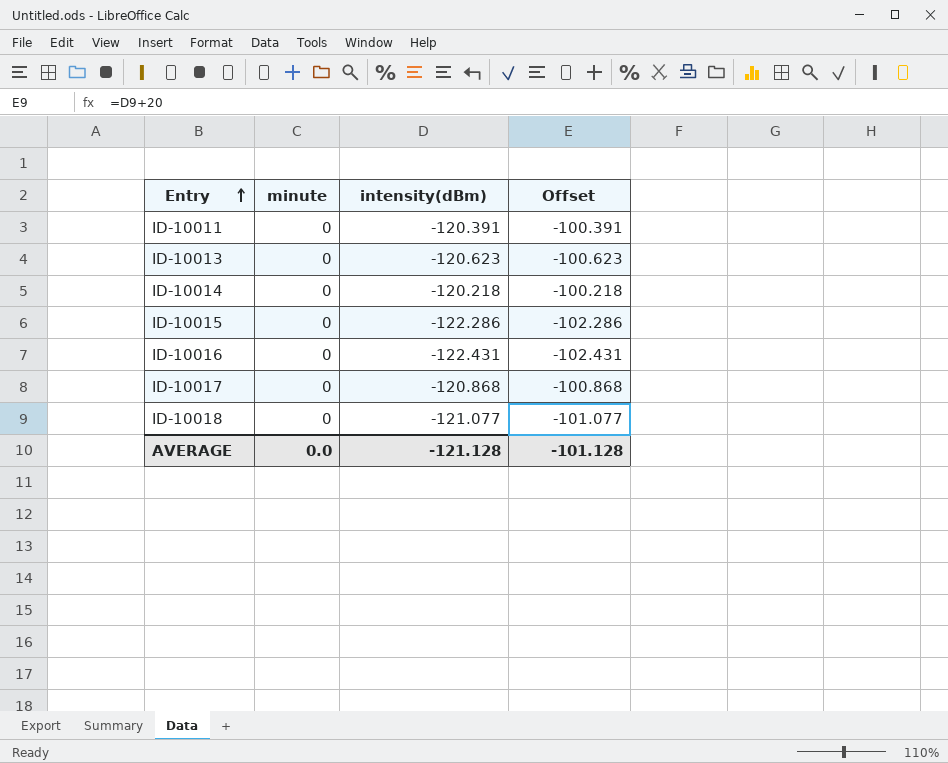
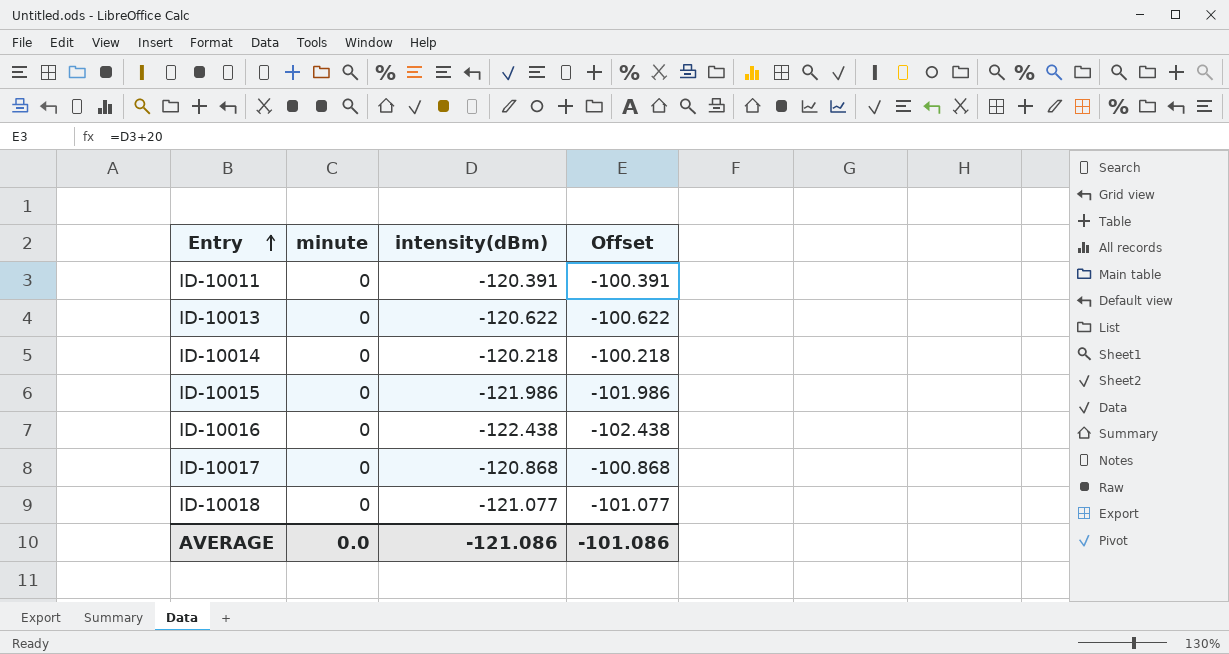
ID-10013 | intensity(dBm): -120.623 -> -120.622
ID-10013 | Offset: -100.623 -> -100.622
ID-10015 | intensity(dBm): -122.286 -> -121.986
ID-10015 | Offset: -102.286 -> -101.986
ID-10016 | intensity(dBm): -122.431 -> -122.438
ID-10016 | Offset: -102.431 -> -102.438
AVERAGE | intensity(dBm): -121.128 -> -121.086
AVERAGE | Offset: -101.128 -> -101.086

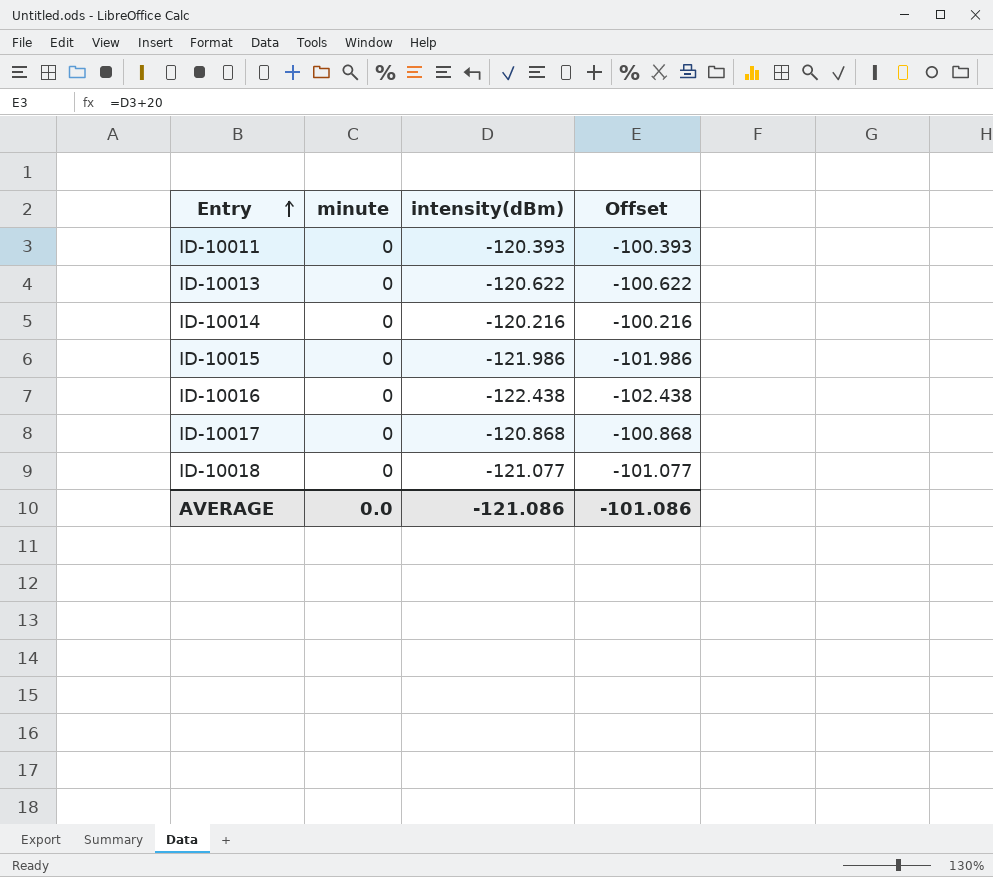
ID-10011 | intensity(dBm): -120.391 -> -120.393
ID-10011 | Offset: -100.391 -> -100.393
ID-10014 | intensity(dBm): -120.218 -> -120.216
ID-10014 | Offset: -100.218 -> -100.216

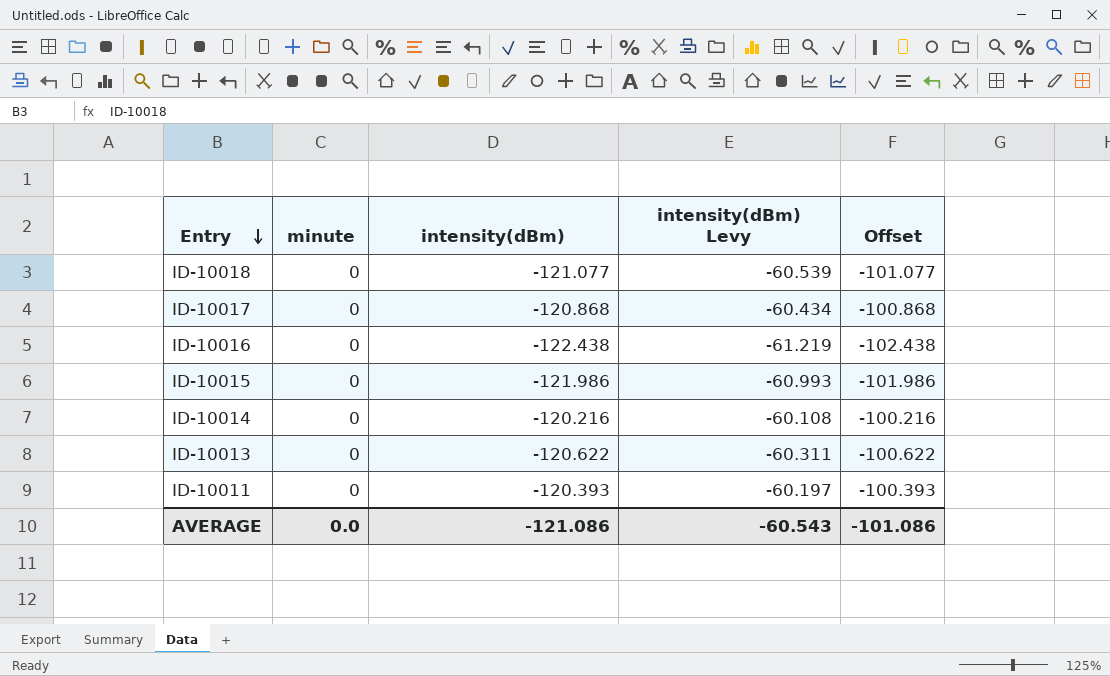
row order: Entry ascending -> Entry descending
column intensity(dBm) Levy | formula: none -> [intensity(dBm)] * 0.5

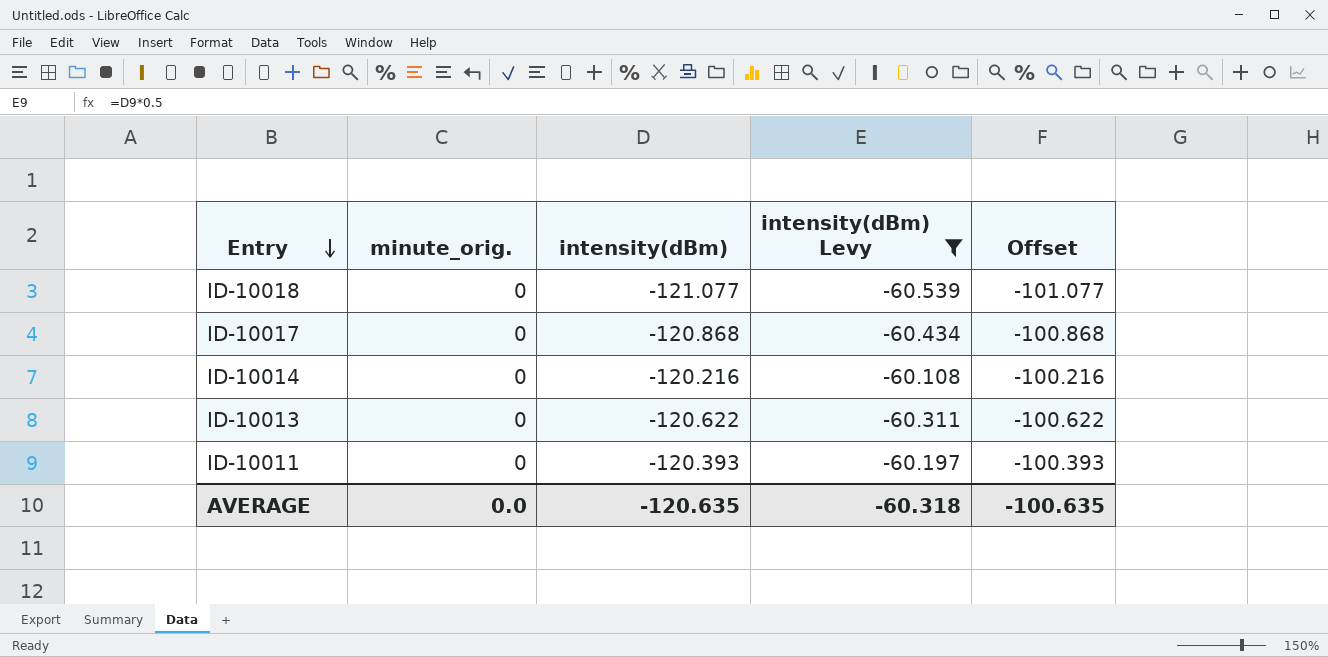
filter: none -> intensity(dBm) Levy >= -60.539
column name: minute -> minute_orig.
AVERAGE | intensity(dBm): -121.086 -> -120.635
AVERAGE | intensity(dBm) Levy: -60.543 -> -60.318
AVERAGE | Offset: -101.086 -> -100.635

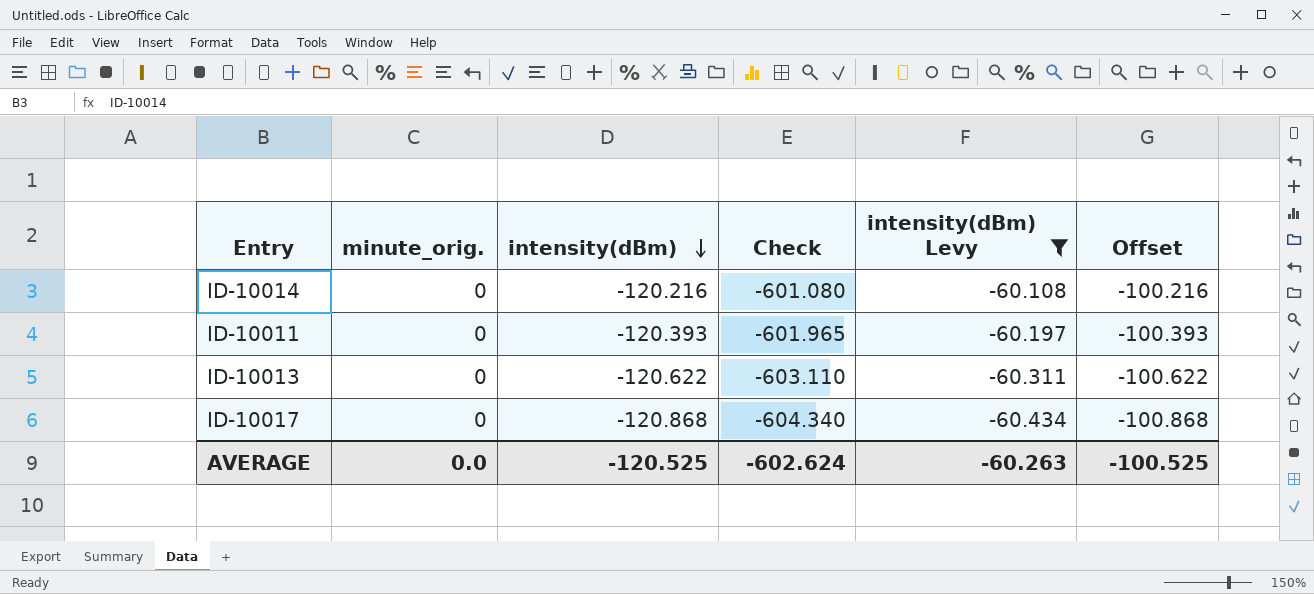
row order: Entry descending -> intensity(dBm) descending
column Check | formula: none -> [intensity(dBm)] * 5
row ID-10018: 0 | -121.077 | -60.539 | -101.077 -> none
AVERAGE | intensity(dBm): -120.635 -> -120.525
AVERAGE | intensity(dBm) Levy: -60.318 -> -60.263
AVERAGE | Offset: -100.635 -> -100.525

